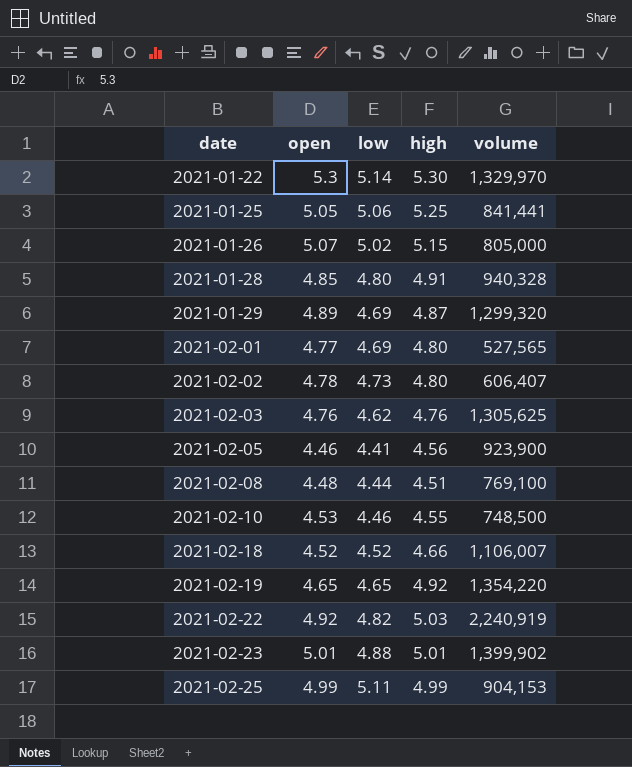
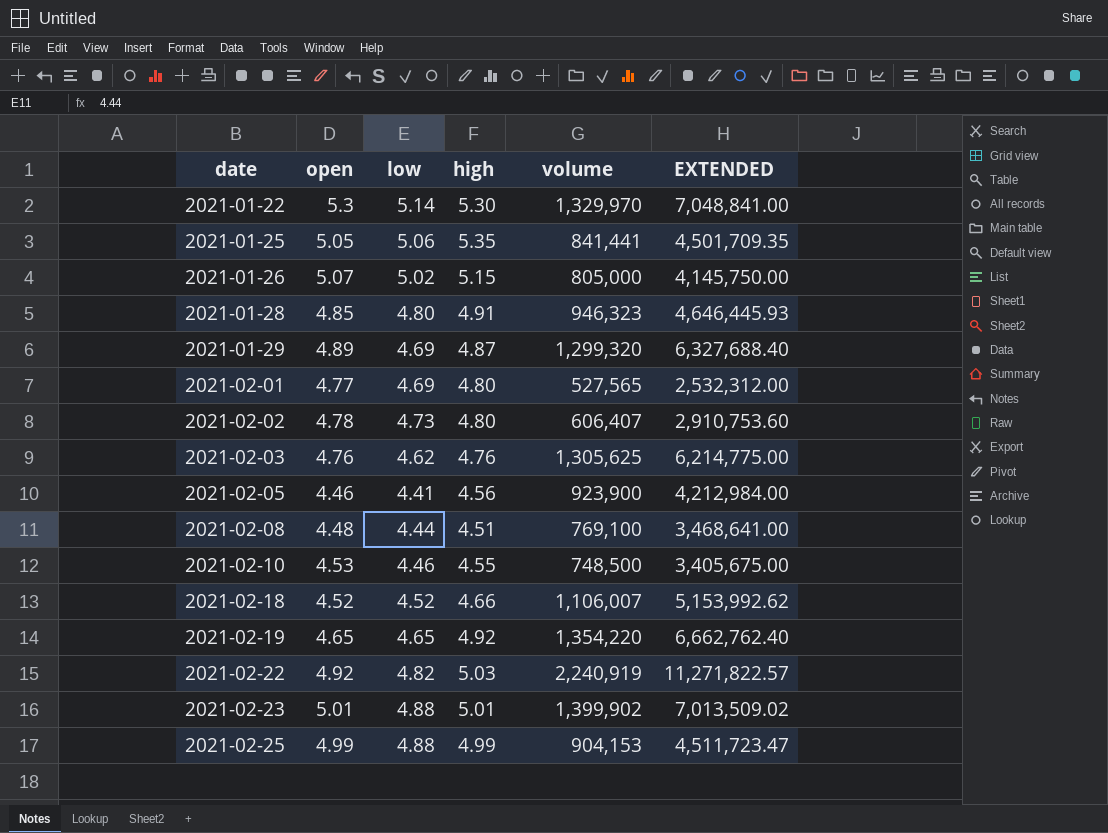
column EXTENDED | formula: none -> [high] * [volume]
2021-01-25 | high: 5.25 -> 5.35
2021-01-28 | volume: 940,328 -> 946,323
2021-02-25 | low: 5.11 -> 4.88

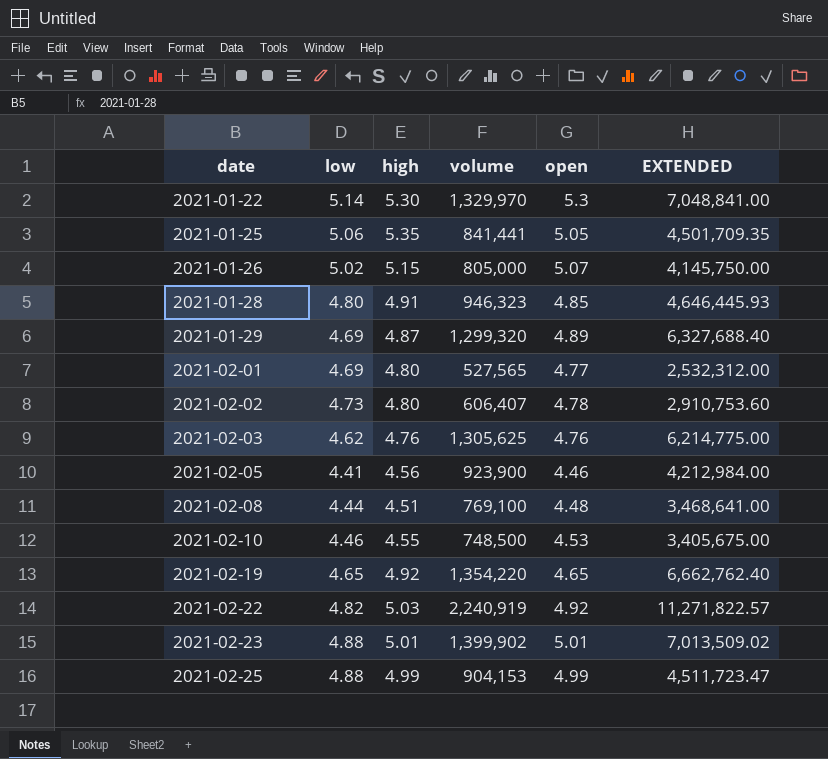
column open | position: 2 -> 5
row 2021-02-18: 4.52 | 4.52 | 4.66 | 1,106,007 | 5,153,992.62 -> none

